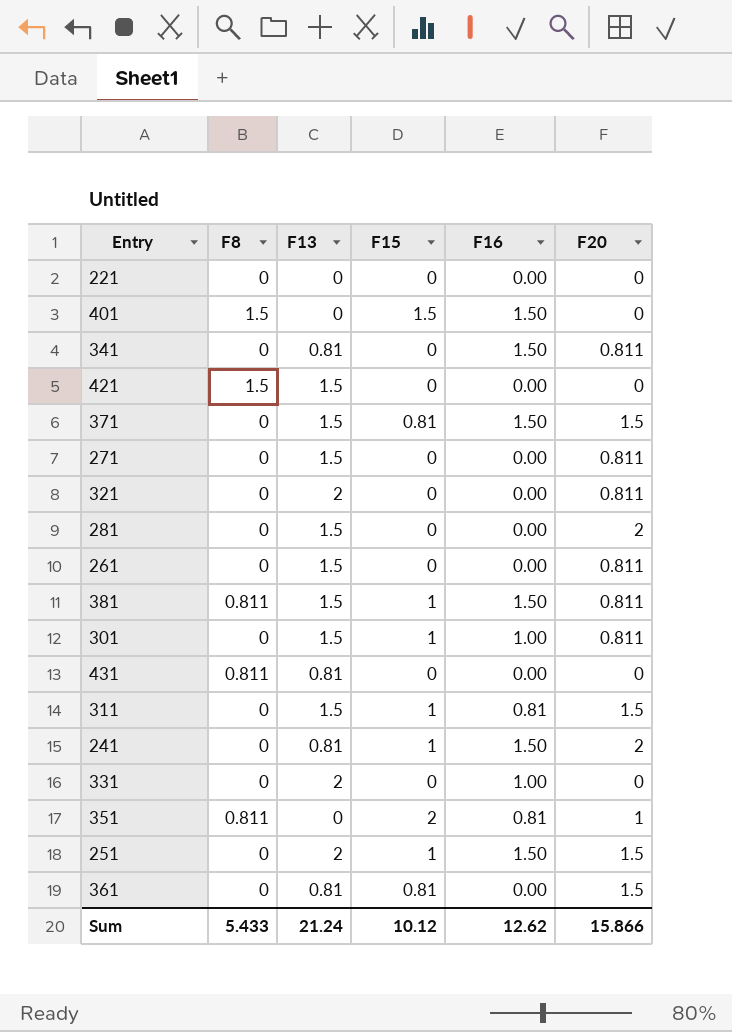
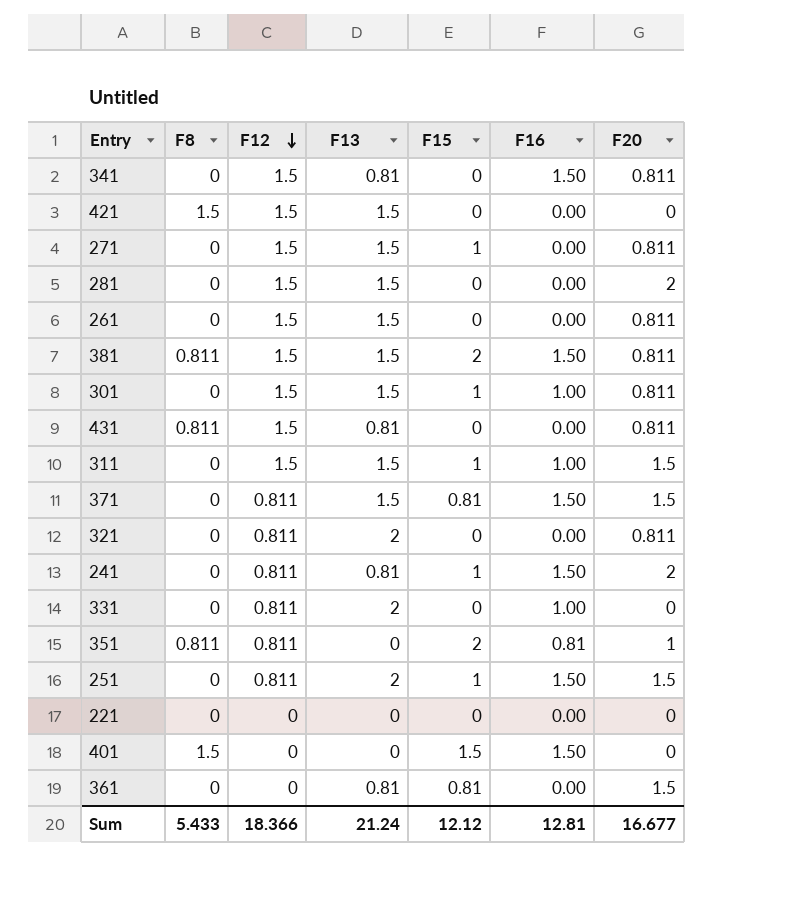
row order: none -> F12 descending
column F12 | position: none -> 3
271 | F15: 0 -> 1
381 | F15: 1 -> 2
431 | F20: 0 -> 0.811
311 | F16: 0.81 -> 1.00
Sum | F15: 10.12 -> 12.12
Sum | F16: 12.62 -> 12.81
Sum | F20: 15.866 -> 16.677

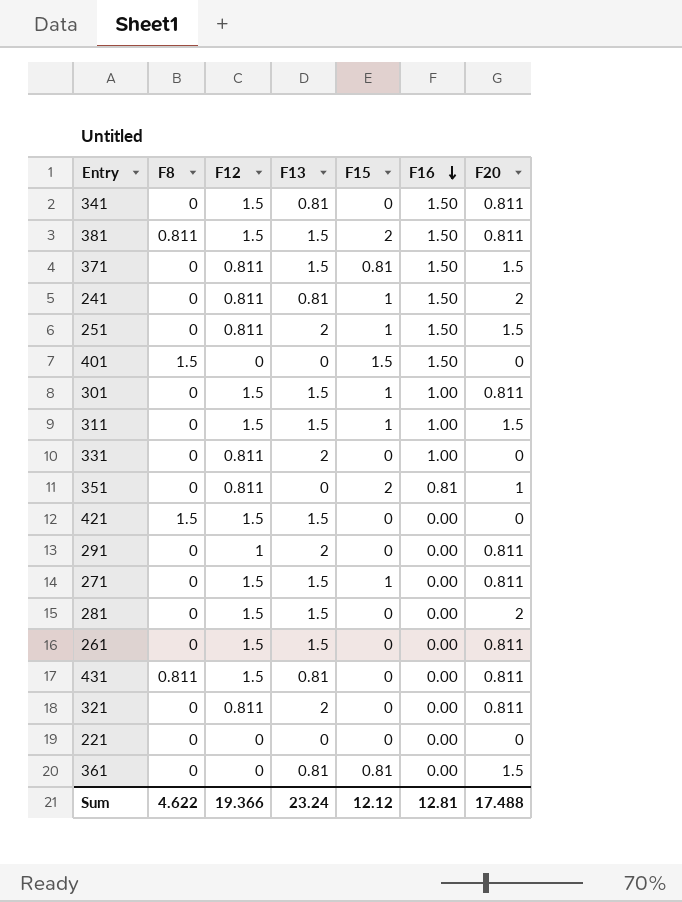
row order: F12 descending -> F16 descending
351 | F8: 0.811 -> 0
row 291: none -> 0 | 1 | 2 | 0 | 0.00 | 0.811
Sum | F8: 5.433 -> 4.622
Sum | F12: 18.366 -> 19.366
Sum | F13: 21.24 -> 23.24
Sum | F20: 16.677 -> 17.488

